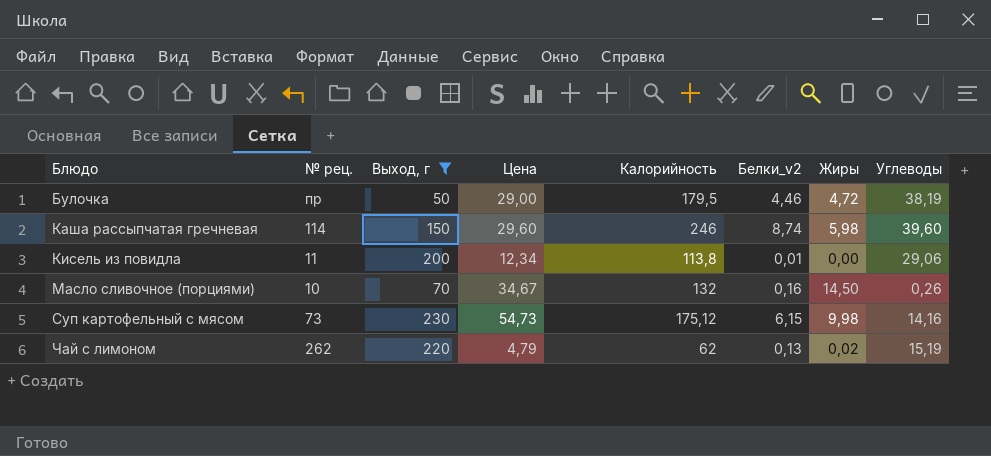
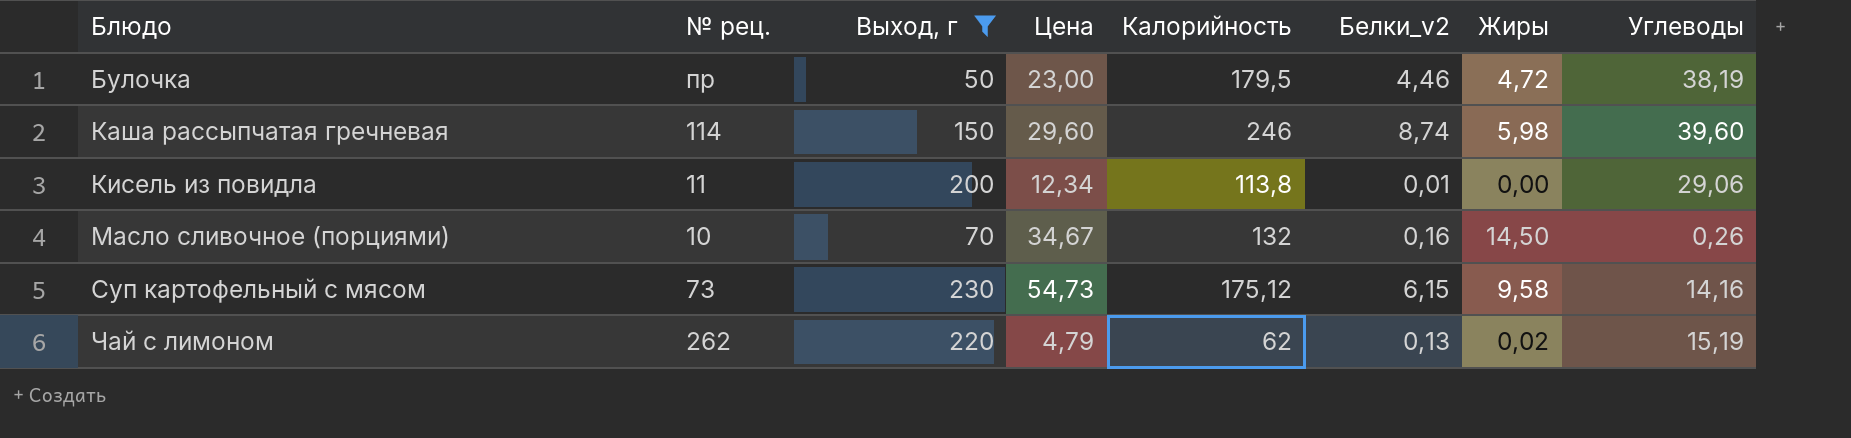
Булочка | Цена: 29,00 -> 23,00
Суп картофельный с мясом | Жиры: 9,98 -> 9,58

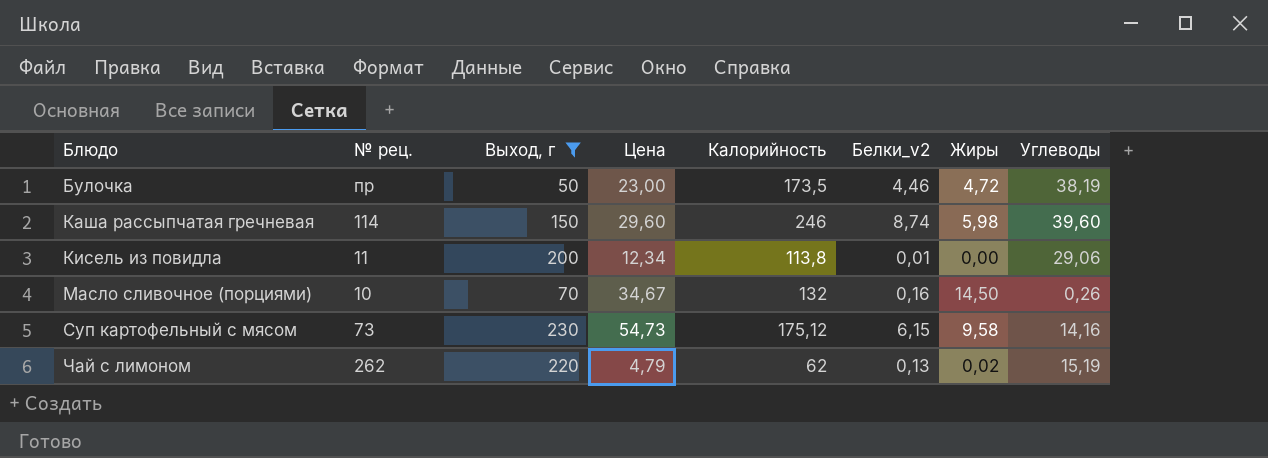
Булочка | Калорийность: 179,5 -> 173,5

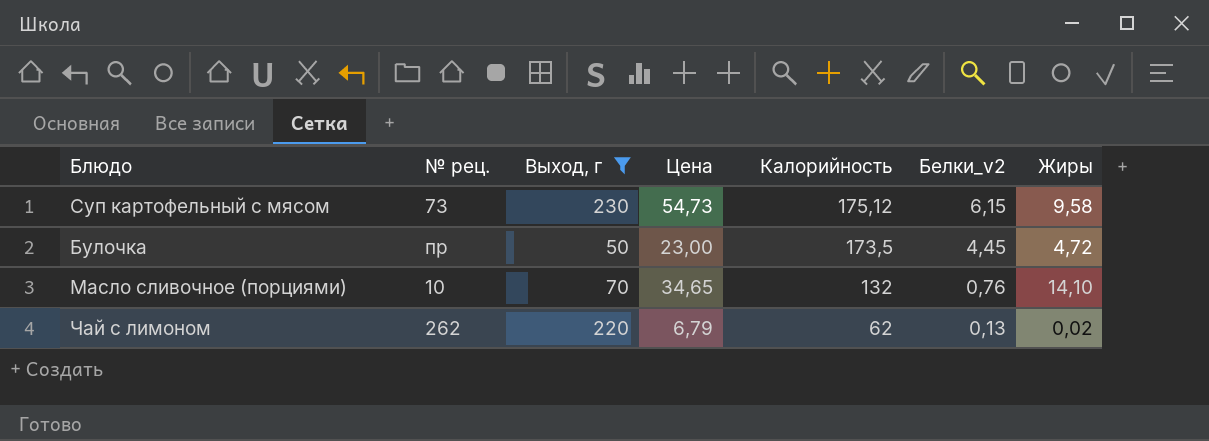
row order: Блюдо ascending -> Калорийность descending
column Углеводы | position: 8 -> none
row Каша рассыпчатая гречневая: 114 | 150 | 29,60 | 246 | 8,74 | 5,98 | 39,60 -> none
row Кисель из повидла: 11 | 200 | 12,34 | 113,8 | 0,01 | 0,00 | 29,06 -> none
Булочка | Белки_v2: 4,46 -> 4,45
Масло сливочное (порциями) | Цена: 34,67 -> 34,65
Масло сливочное (порциями) | Белки_v2: 0,16 -> 0,76
Масло сливочное (порциями) | Жиры: 14,50 -> 14,10
Чай с лимоном | Цена: 4,79 -> 6,79

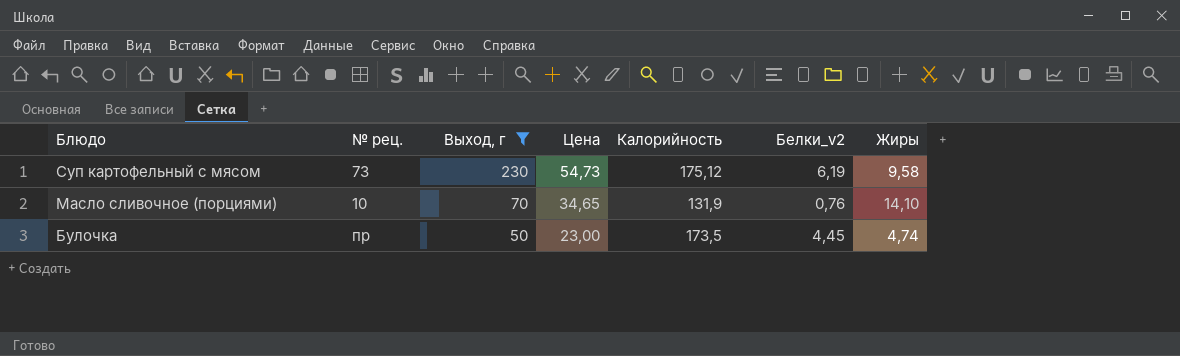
row order: Калорийность descending -> Блюдо descending
row Чай с лимоном: 262 | 220 | 6,79 | 62 | 0,13 | 0,02 -> none
Суп картофельный с мясом | Белки_v2: 6,15 -> 6,19
Масло сливочное (порциями) | Калорийность: 132 -> 131,9
Булочка | Жиры: 4,72 -> 4,74

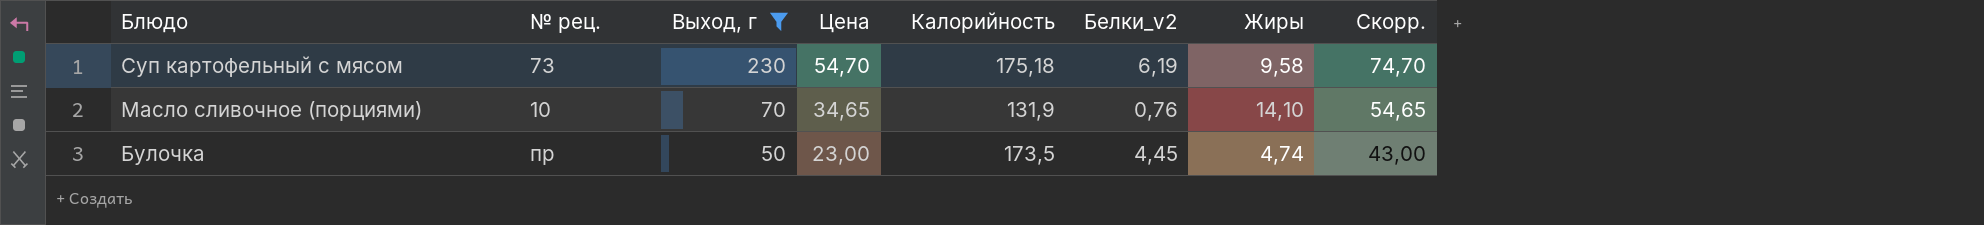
column Скорр. | formula: none -> [Цена] + 20
Суп картофельный с мясом | Цена: 54,73 -> 54,70
Суп картофельный с мясом | Калорийность: 175,12 -> 175,18

